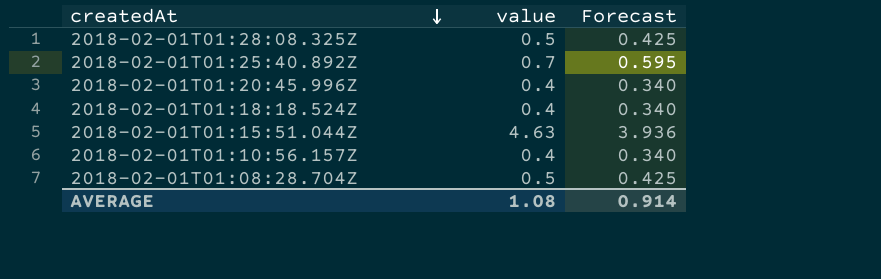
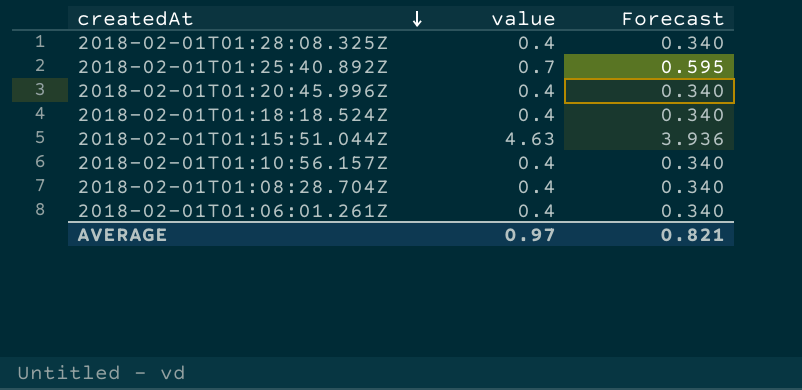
2018-02-01T01:28:08.325Z | value: 0.5 -> 0.4
2018-02-01T01:28:08.325Z | Forecast: 0.425 -> 0.340
2018-02-01T01:08:28.704Z | value: 0.5 -> 0.4
2018-02-01T01:08:28.704Z | Forecast: 0.425 -> 0.340
row 2018-02-01T01:06:01.261Z: none -> 0.4 | 0.340
AVERAGE | value: 1.08 -> 0.97
AVERAGE | Forecast: 0.914 -> 0.821

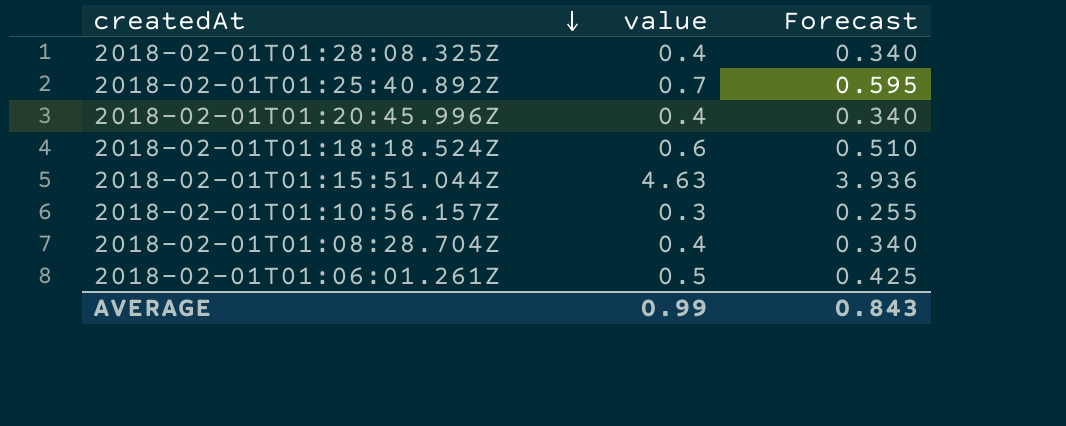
2018-02-01T01:18:18.524Z | value: 0.4 -> 0.6
2018-02-01T01:18:18.524Z | Forecast: 0.340 -> 0.510
2018-02-01T01:10:56.157Z | value: 0.4 -> 0.3
2018-02-01T01:10:56.157Z | Forecast: 0.340 -> 0.255
2018-02-01T01:06:01.261Z | value: 0.4 -> 0.5
2018-02-01T01:06:01.261Z | Forecast: 0.340 -> 0.425
AVERAGE | value: 0.97 -> 0.99
AVERAGE | Forecast: 0.821 -> 0.843

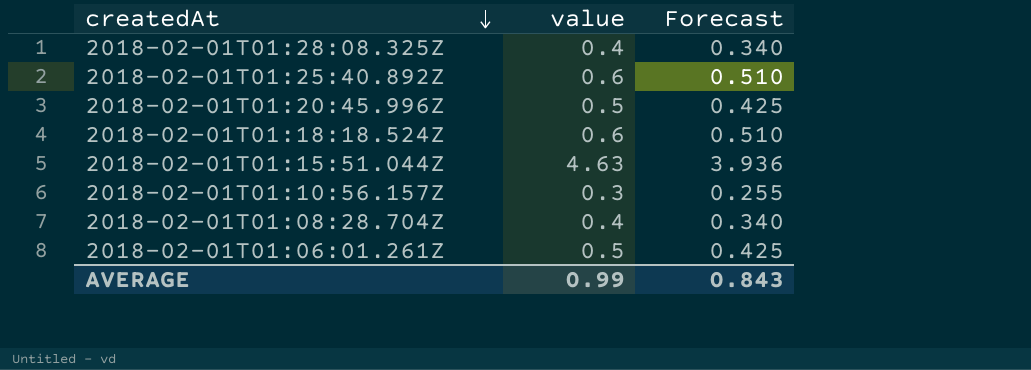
2018-02-01T01:25:40.892Z | value: 0.7 -> 0.6
2018-02-01T01:25:40.892Z | Forecast: 0.595 -> 0.510
2018-02-01T01:20:45.996Z | value: 0.4 -> 0.5
2018-02-01T01:20:45.996Z | Forecast: 0.340 -> 0.425

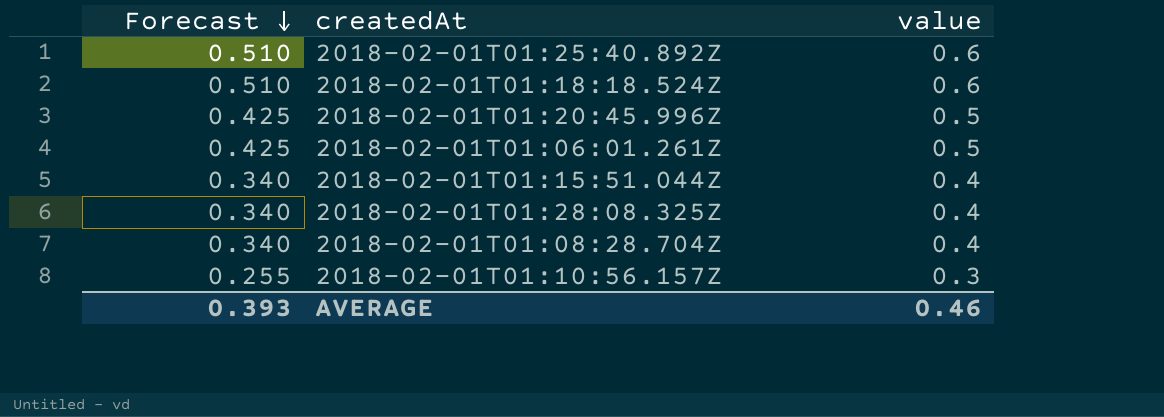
row order: createdAt descending -> Forecast descending
column Forecast | position: 3 -> 1
2018-02-01T01:15:51.044Z | Forecast: 3.936 -> 0.340
2018-02-01T01:15:51.044Z | value: 4.63 -> 0.4
AVERAGE | Forecast: 0.843 -> 0.393
AVERAGE | value: 0.99 -> 0.46

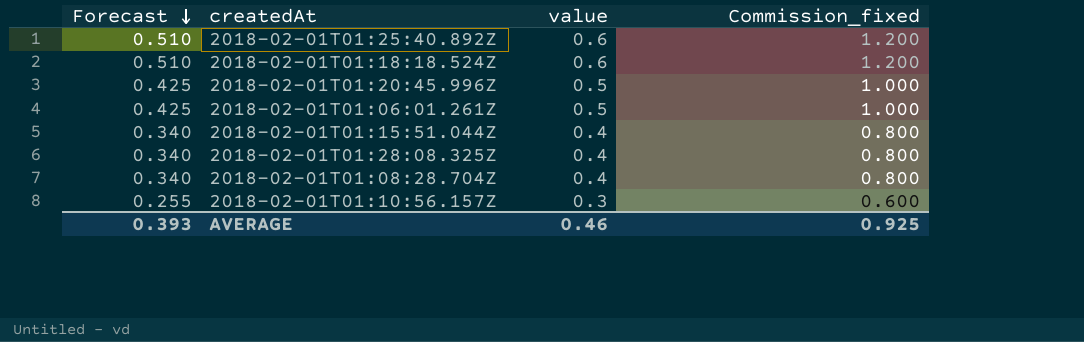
column Commission_fixed | formula: none -> [value] * 2

